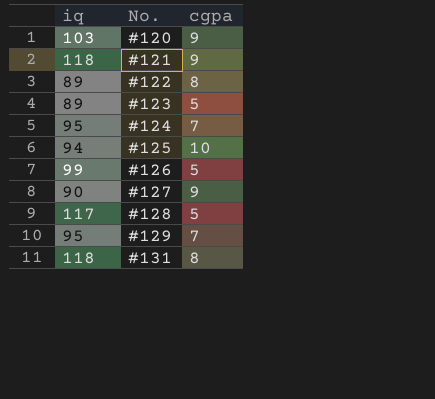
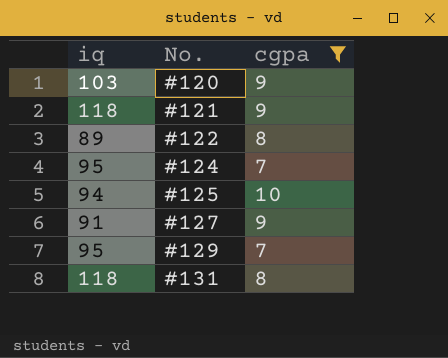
filter: none -> cgpa != 5
#127 | iq: 90 -> 91

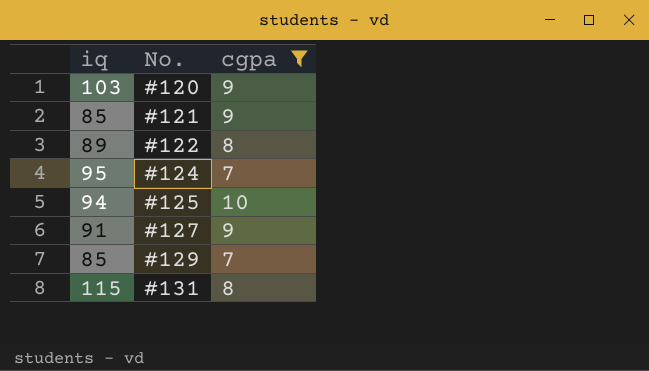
#121 | iq: 118 -> 85
#129 | iq: 95 -> 85
#131 | iq: 118 -> 115

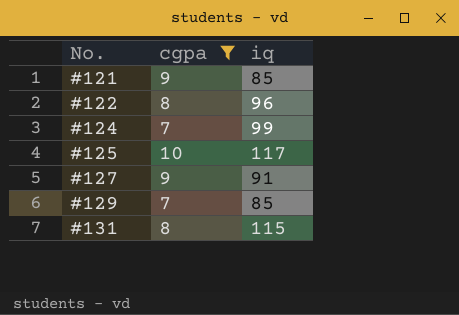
column iq | position: 1 -> 3
row #120: 103 | 9 -> none
#122 | iq: 89 -> 96
#124 | iq: 95 -> 99
#125 | iq: 94 -> 117

